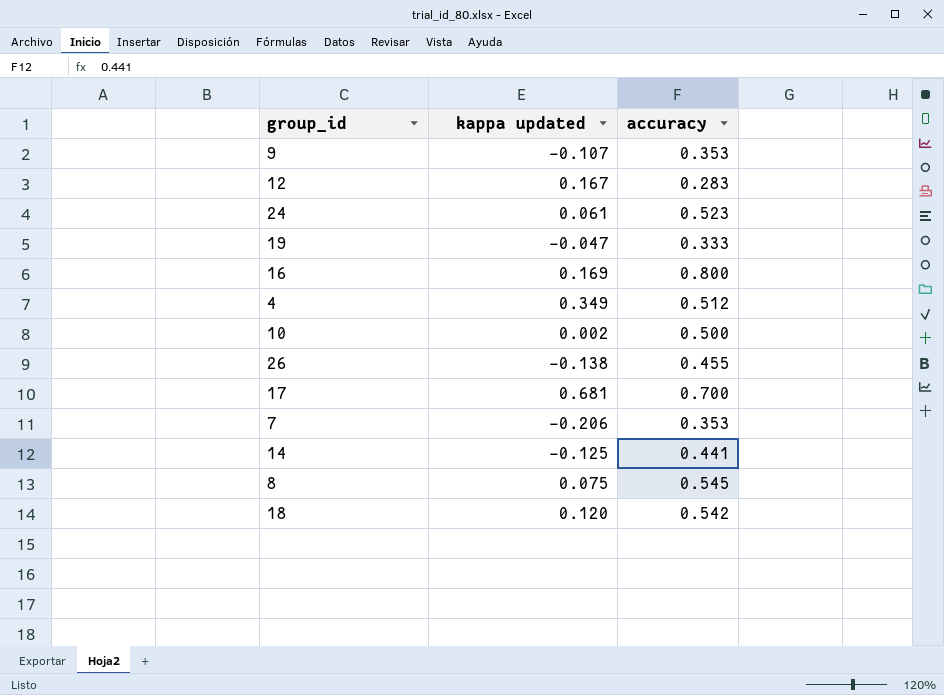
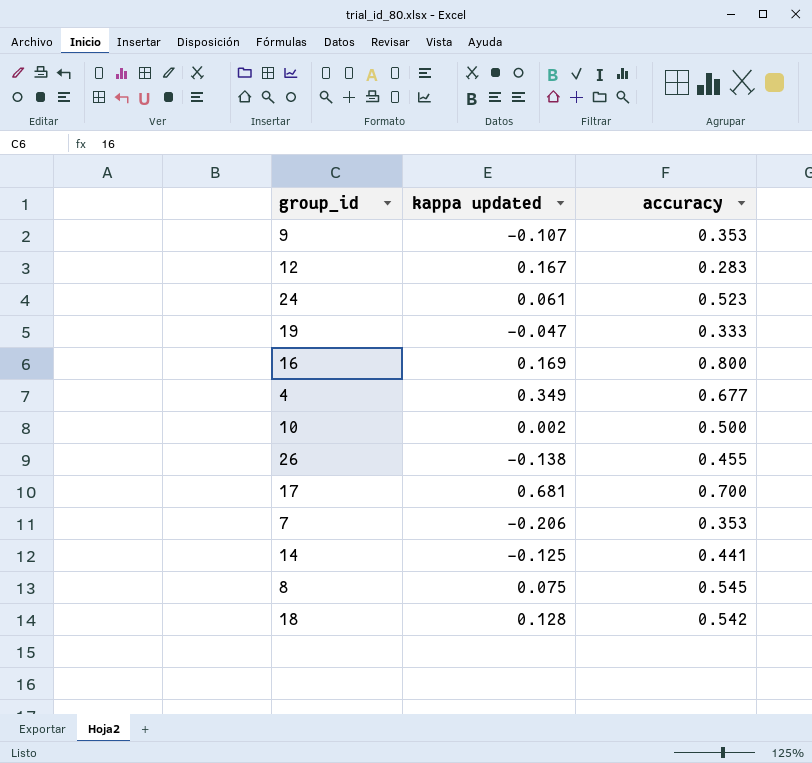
4 | accuracy: 0.512 -> 0.677
18 | kappa updated: 0.120 -> 0.128

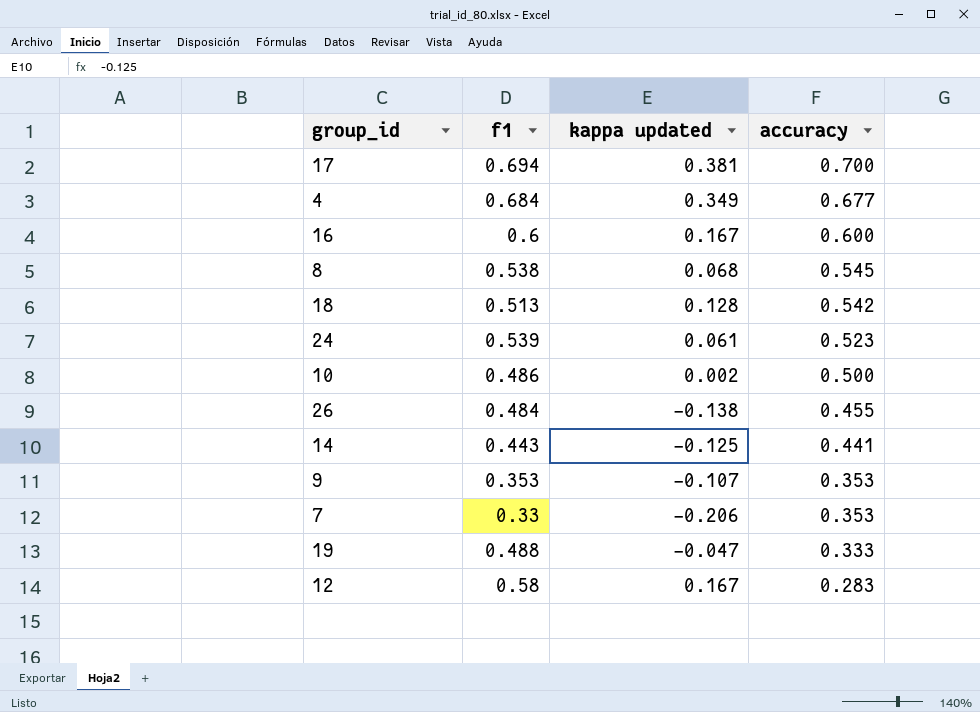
row order: none -> accuracy descending
column f1 | position: none -> 2
17 | kappa updated: 0.681 -> 0.381
16 | kappa updated: 0.169 -> 0.167
16 | accuracy: 0.800 -> 0.600
8 | kappa updated: 0.075 -> 0.068

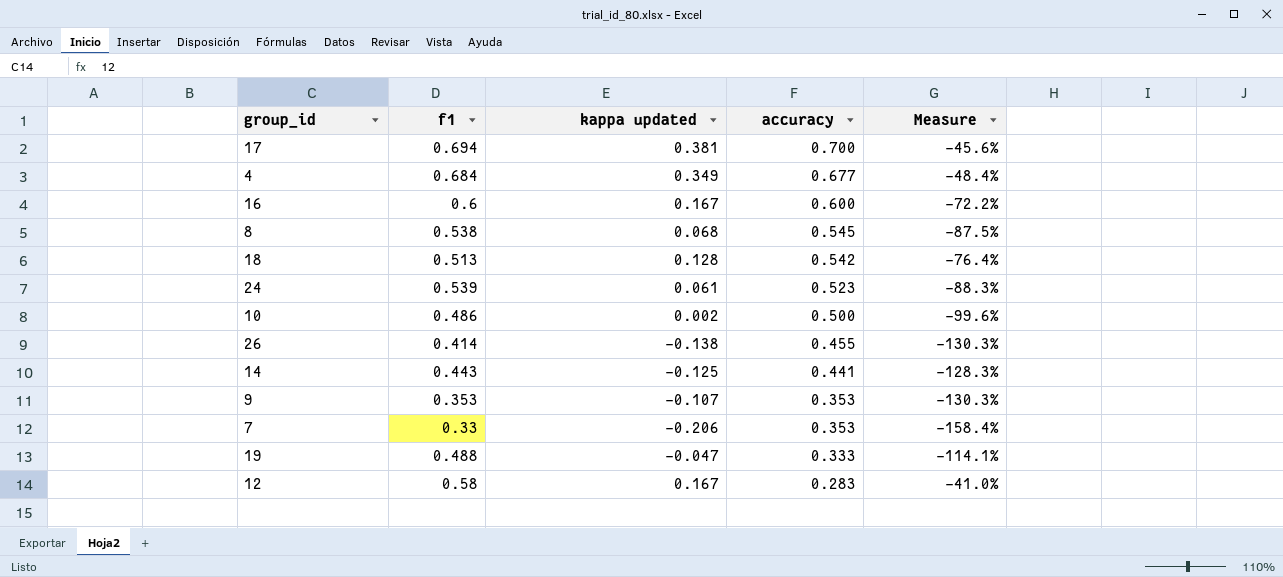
column Measure | formula: none -> ([kappa updated] - [accuracy]) / [accuracy]
26 | f1: 0.484 -> 0.414

